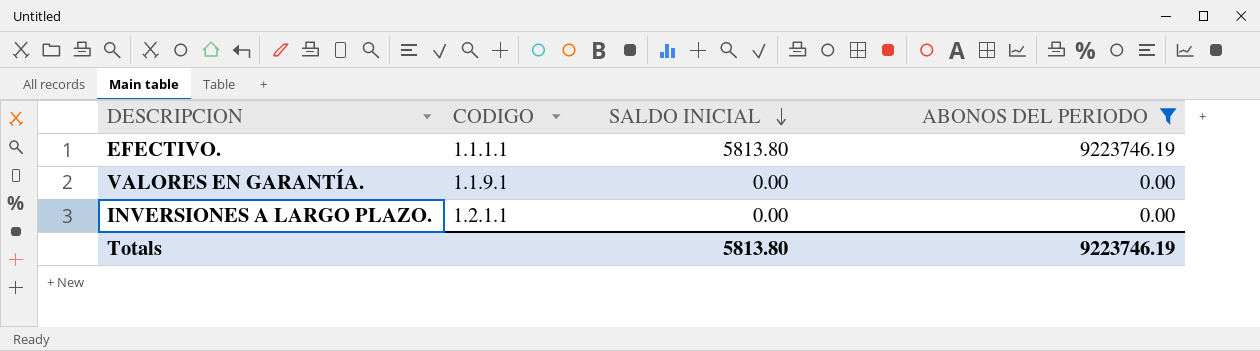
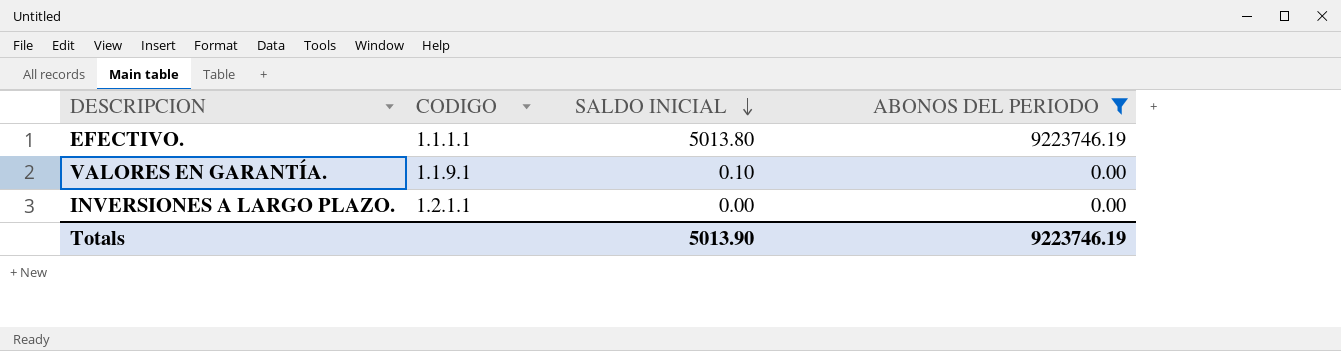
EFECTIVO. | SALDO INICIAL: 5813.80 -> 5013.80
VALORES EN GARANTÍA. | SALDO INICIAL: 0.00 -> 0.10
Totals | SALDO INICIAL: 5813.80 -> 5013.90

